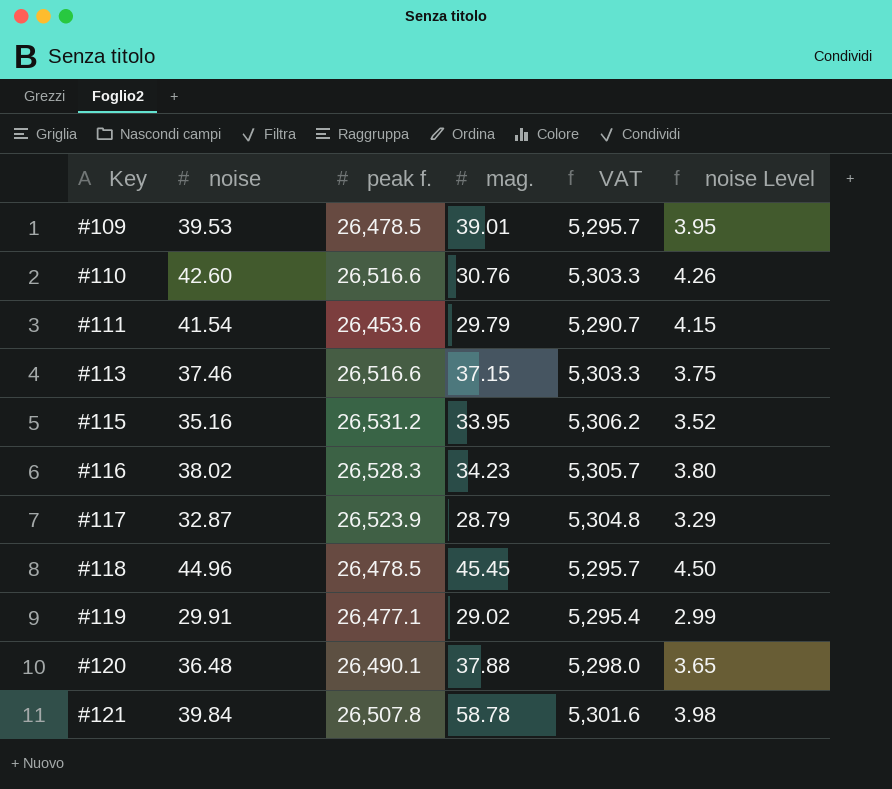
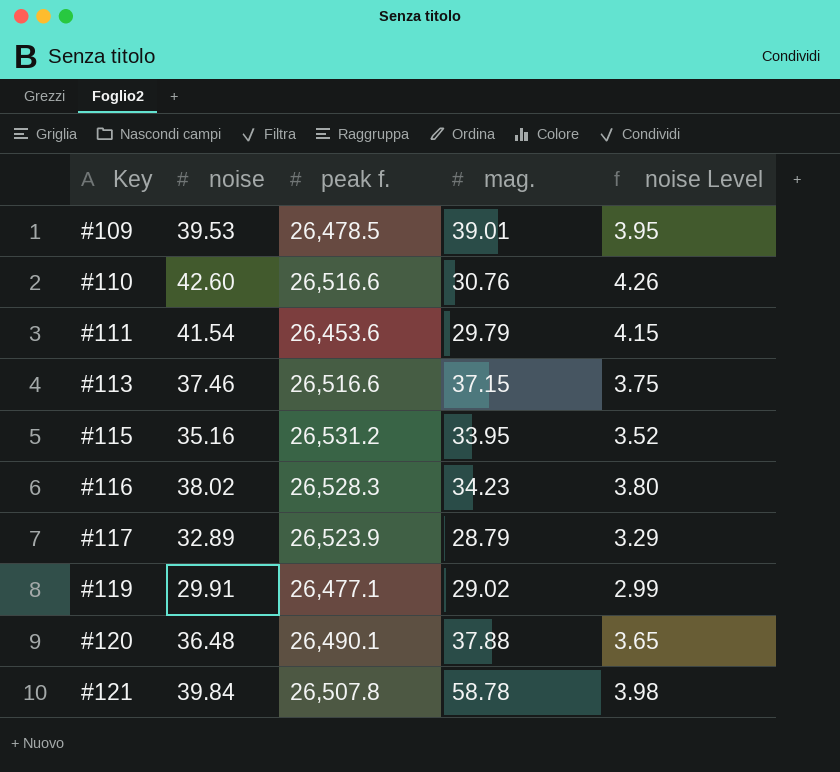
column VAT | formula: [peak f.] * 0.2 -> none
row #118: 44.96 | 26,478.5 | 45.45 | 5,295.7 | 4.50 -> none
#117 | noise: 32.87 -> 32.89

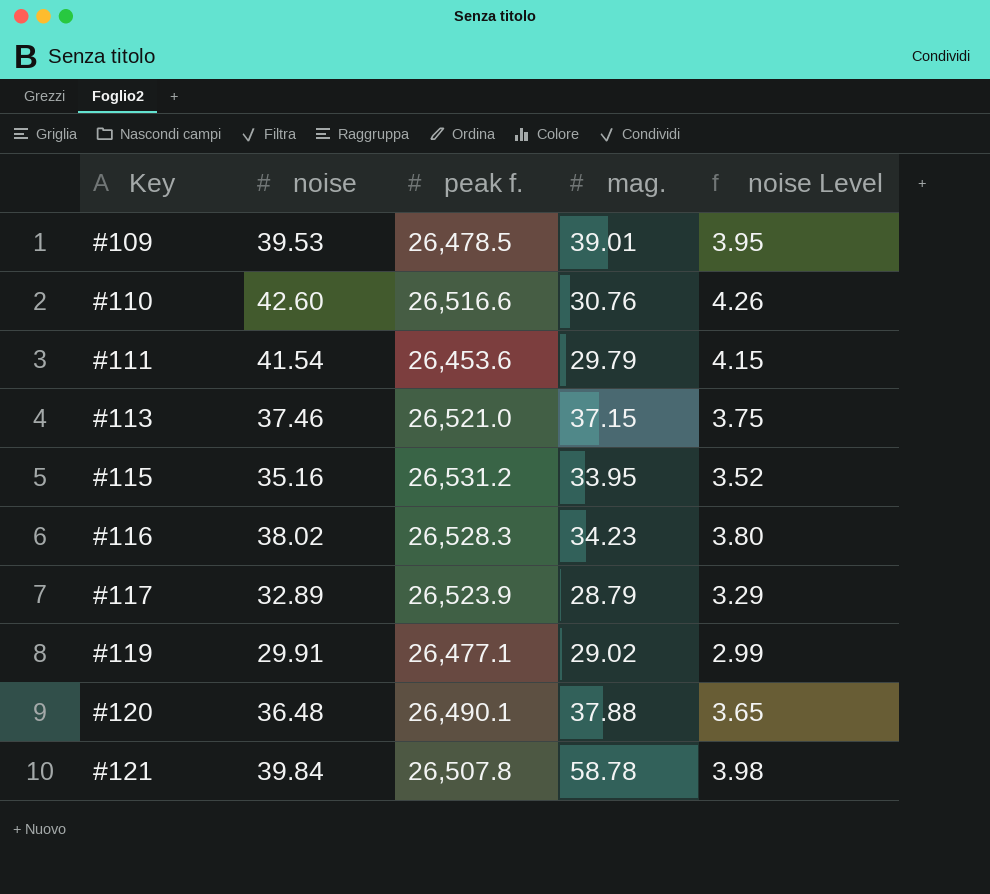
#113 | peak f.: 26,516.6 -> 26,521.0

